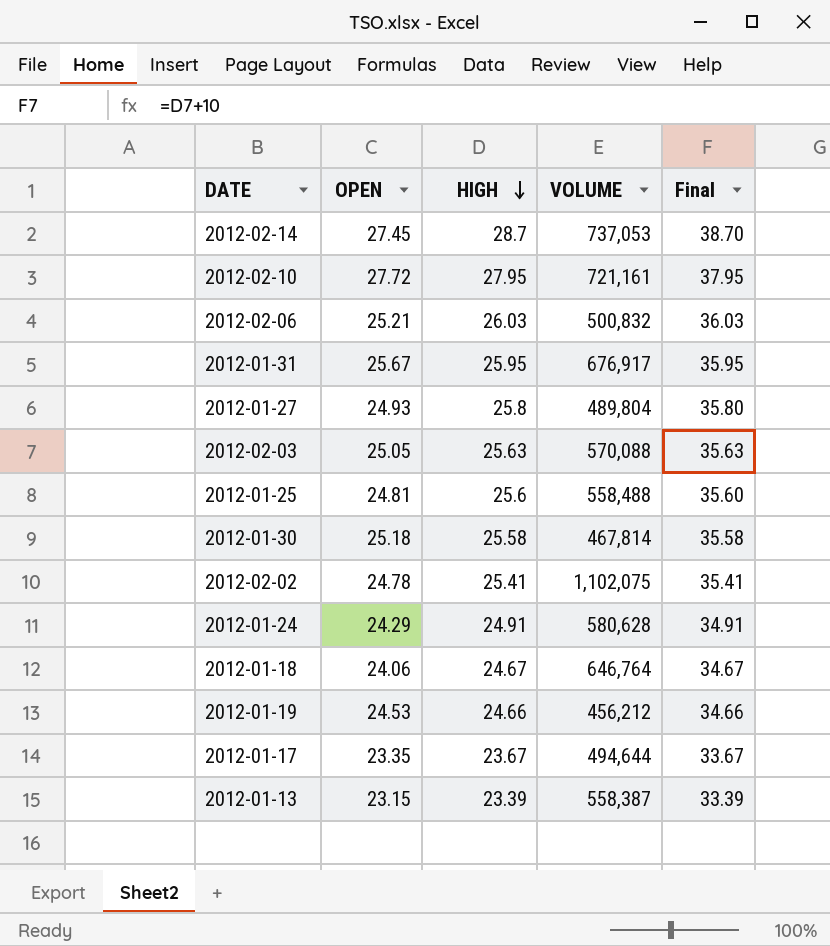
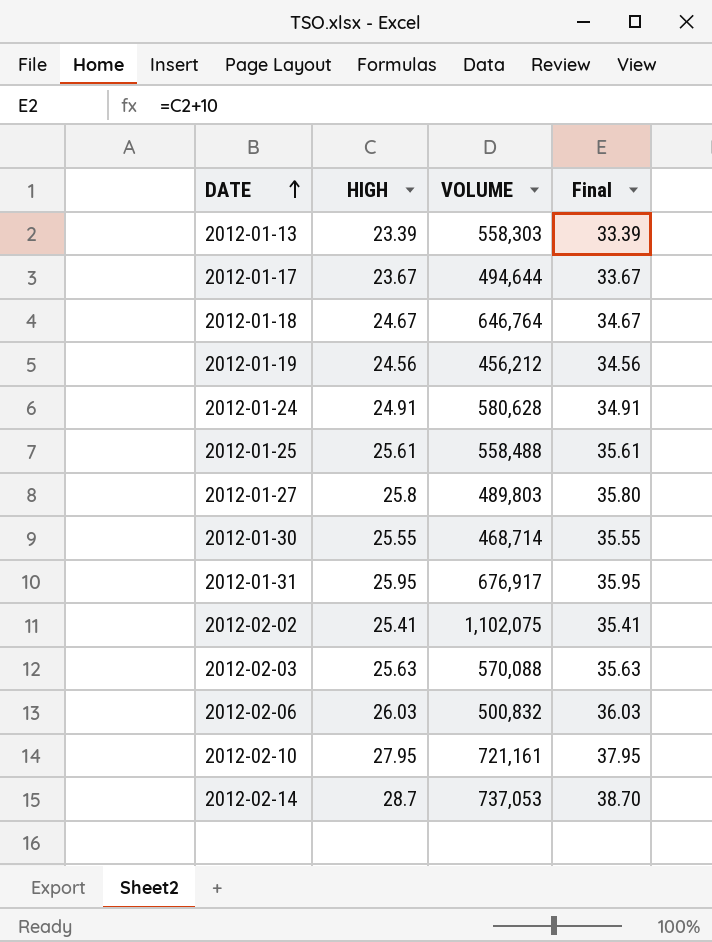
row order: HIGH descending -> DATE ascending
column OPEN | position: 2 -> none
2012-01-13 | VOLUME: 558,387 -> 558,303
2012-01-19 | HIGH: 24.66 -> 24.56
2012-01-19 | Final: 34.66 -> 34.56
2012-01-25 | HIGH: 25.6 -> 25.61
2012-01-25 | Final: 35.60 -> 35.61
2012-01-27 | VOLUME: 489,804 -> 489,803
2012-01-30 | HIGH: 25.58 -> 25.55
2012-01-30 | VOLUME: 467,814 -> 468,714
2012-01-30 | Final: 35.58 -> 35.55

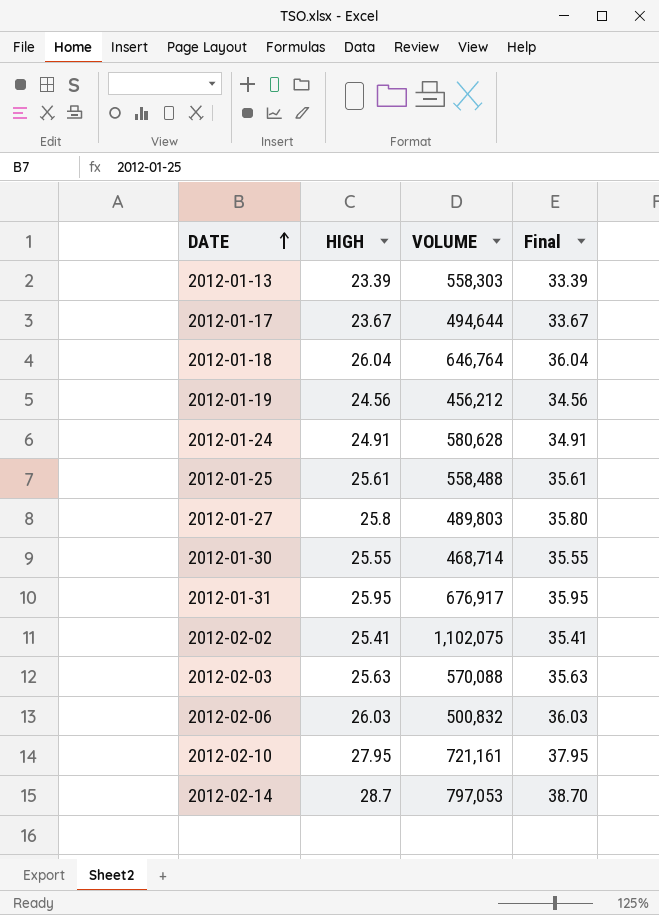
2012-01-18 | HIGH: 24.67 -> 26.04
2012-01-18 | Final: 34.67 -> 36.04
2012-02-14 | VOLUME: 737,053 -> 797,053

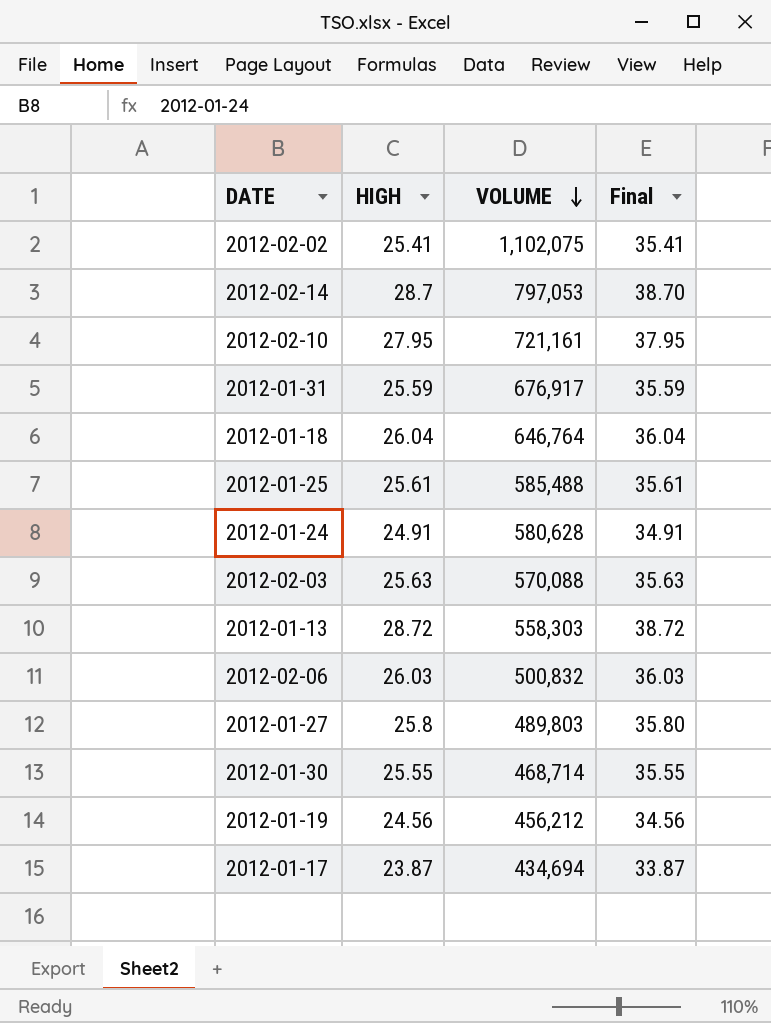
row order: DATE ascending -> VOLUME descending
2012-01-31 | HIGH: 25.95 -> 25.59
2012-01-31 | Final: 35.95 -> 35.59
2012-01-25 | VOLUME: 558,488 -> 585,488
2012-01-13 | HIGH: 23.39 -> 28.72
2012-01-13 | Final: 33.39 -> 38.72
2012-01-17 | HIGH: 23.67 -> 23.87
2012-01-17 | VOLUME: 494,644 -> 434,694
2012-01-17 | Final: 33.67 -> 33.87

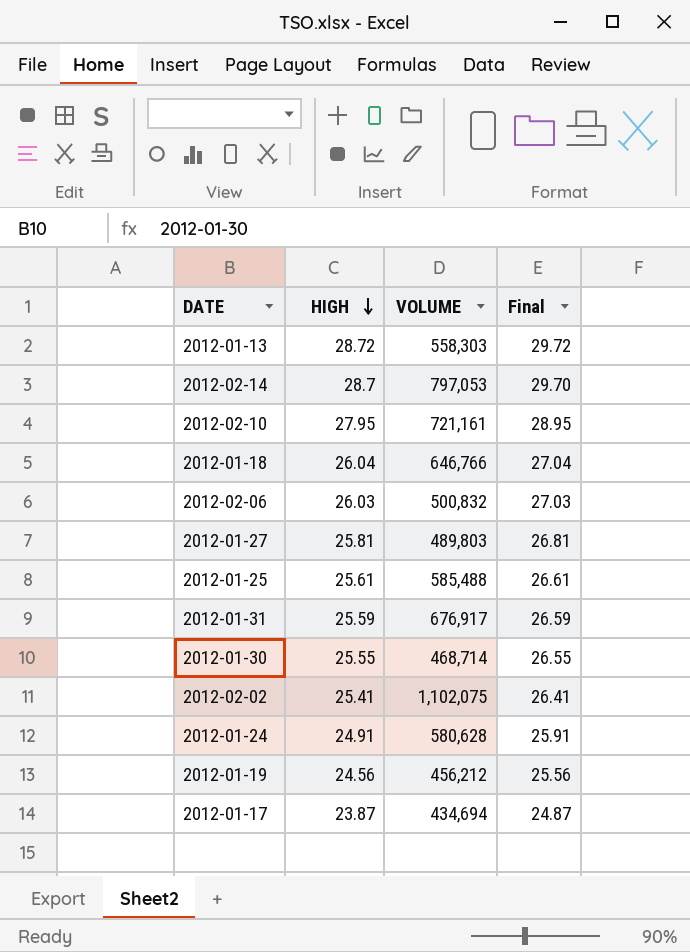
row order: VOLUME descending -> HIGH descending
column Final | formula: [HIGH] + 10 -> [HIGH] + 1
row 2012-02-03: 25.63 | 570,088 | 35.63 -> none
2012-01-18 | VOLUME: 646,764 -> 646,766
2012-01-27 | HIGH: 25.8 -> 25.81

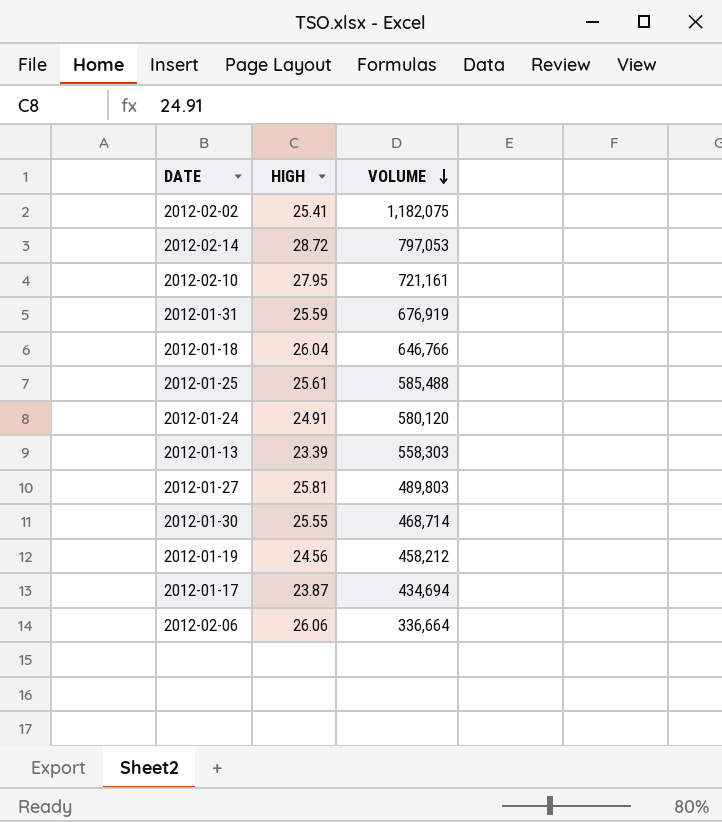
row order: HIGH descending -> VOLUME descending
column Final | formula: [HIGH] + 1 -> none
2012-02-02 | VOLUME: 1,102,075 -> 1,182,075
2012-02-14 | HIGH: 28.7 -> 28.72
2012-01-31 | VOLUME: 676,917 -> 676,919
2012-01-24 | VOLUME: 580,628 -> 580,120
2012-01-13 | HIGH: 28.72 -> 23.39
2012-01-19 | VOLUME: 456,212 -> 458,212
2012-02-06 | HIGH: 26.03 -> 26.06
2012-02-06 | VOLUME: 500,832 -> 336,664

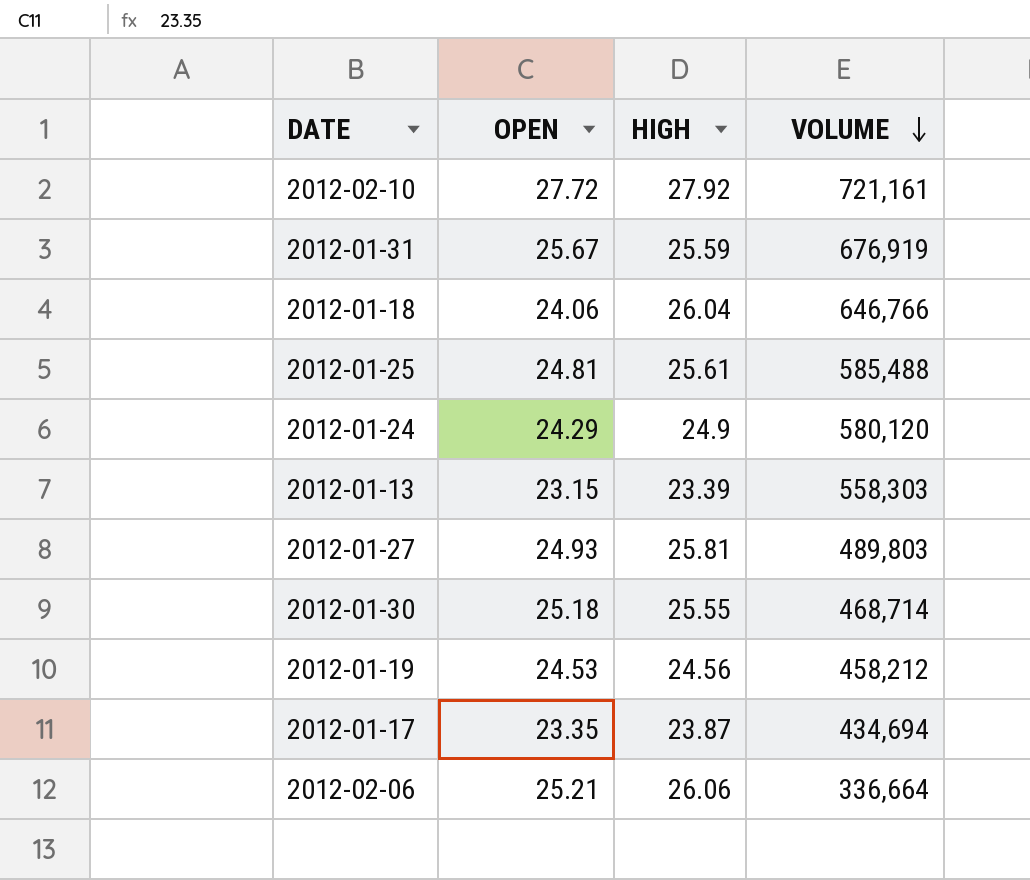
column OPEN | position: none -> 2
row 2012-02-02: 25.41 | 1,182,075 -> none
row 2012-02-14: 28.72 | 797,053 -> none
2012-02-10 | HIGH: 27.95 -> 27.92
2012-01-24 | HIGH: 24.91 -> 24.9

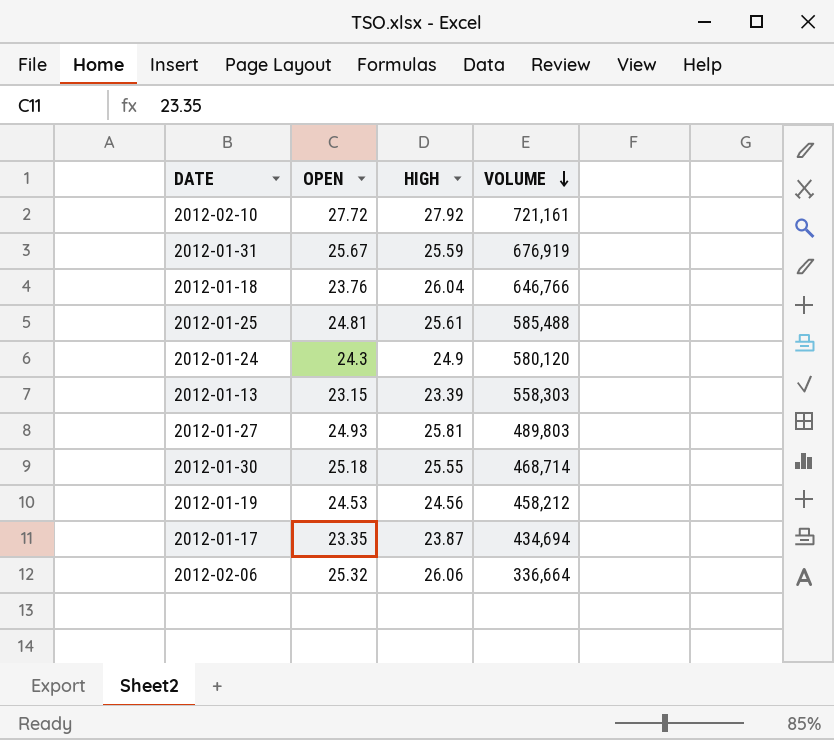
2012-01-18 | OPEN: 24.06 -> 23.76
2012-01-24 | OPEN: 24.29 -> 24.3
2012-02-06 | OPEN: 25.21 -> 25.32

